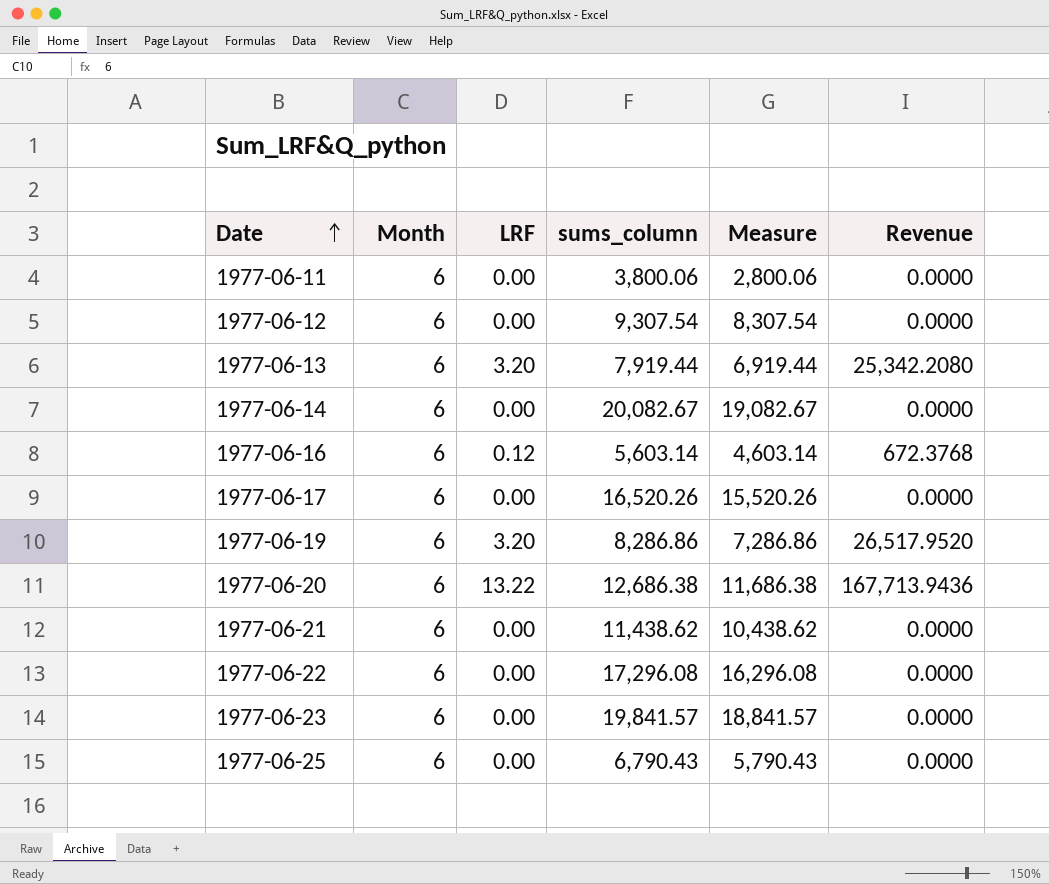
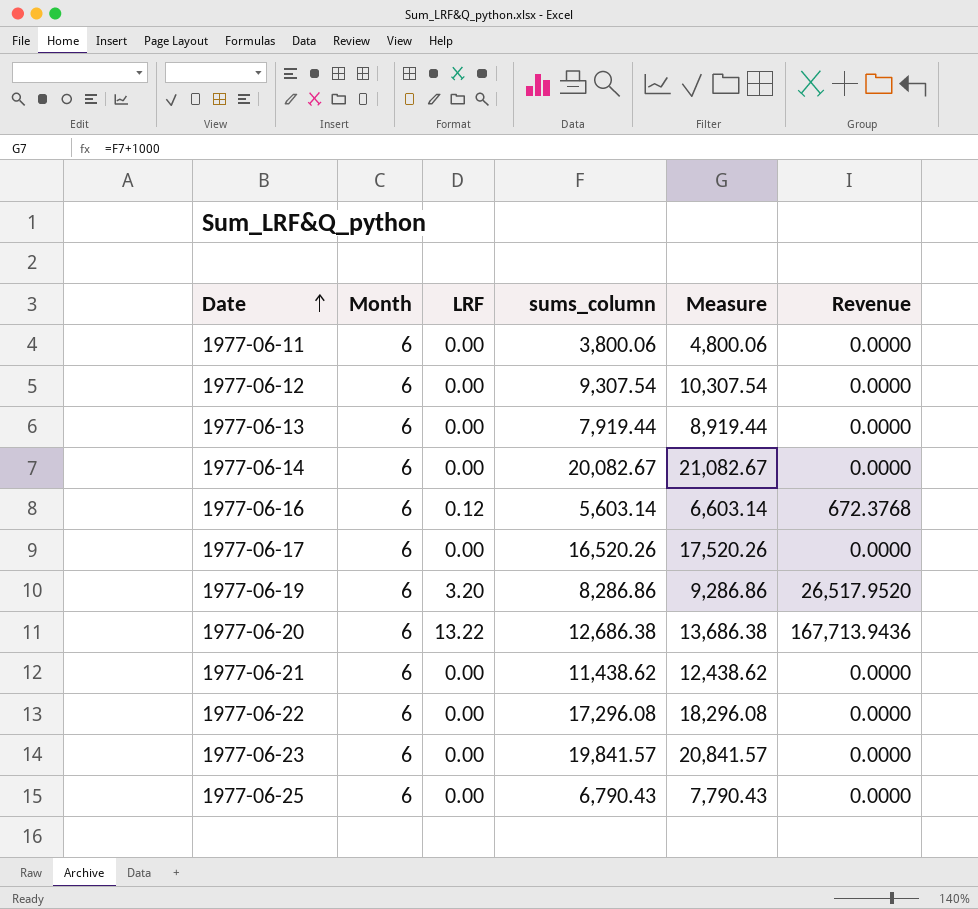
column Measure | formula: [sums_column] - 1000 -> [sums_column] + 1000
1977-06-13 | LRF: 3.20 -> 0.00
1977-06-13 | Revenue: 25,342.2080 -> 0.0000

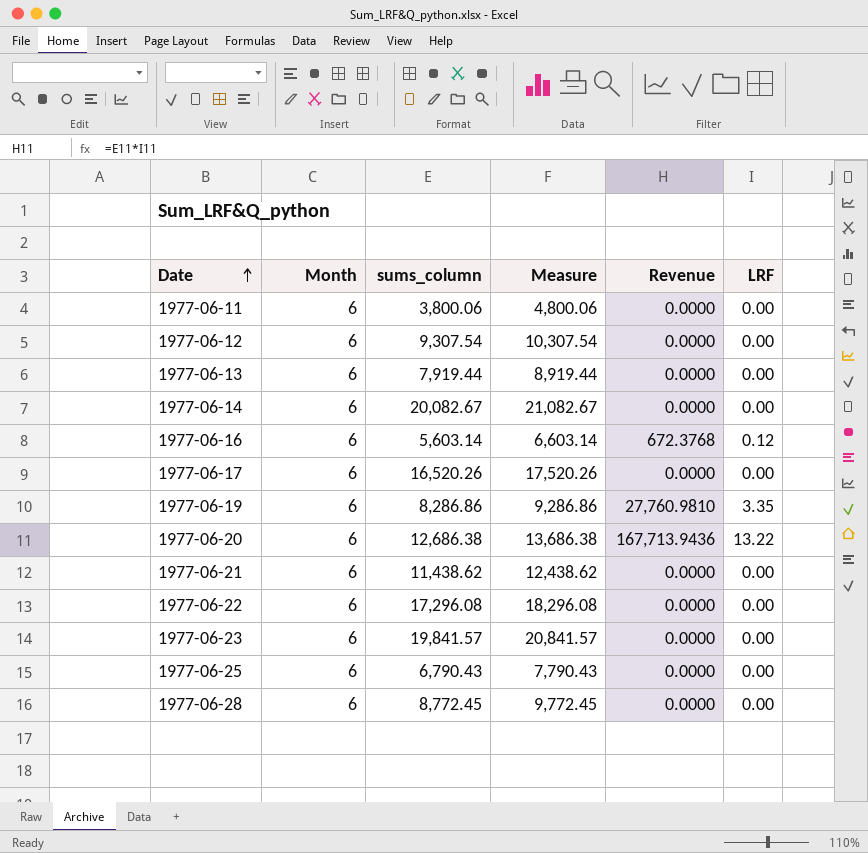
column LRF | position: 3 -> 6
1977-06-19 | Revenue: 26,517.9520 -> 27,760.9810
1977-06-19 | LRF: 3.20 -> 3.35
row 1977-06-28: none -> 6 | 8,772.45 | 9,772.45 | 0.0000 | 0.00

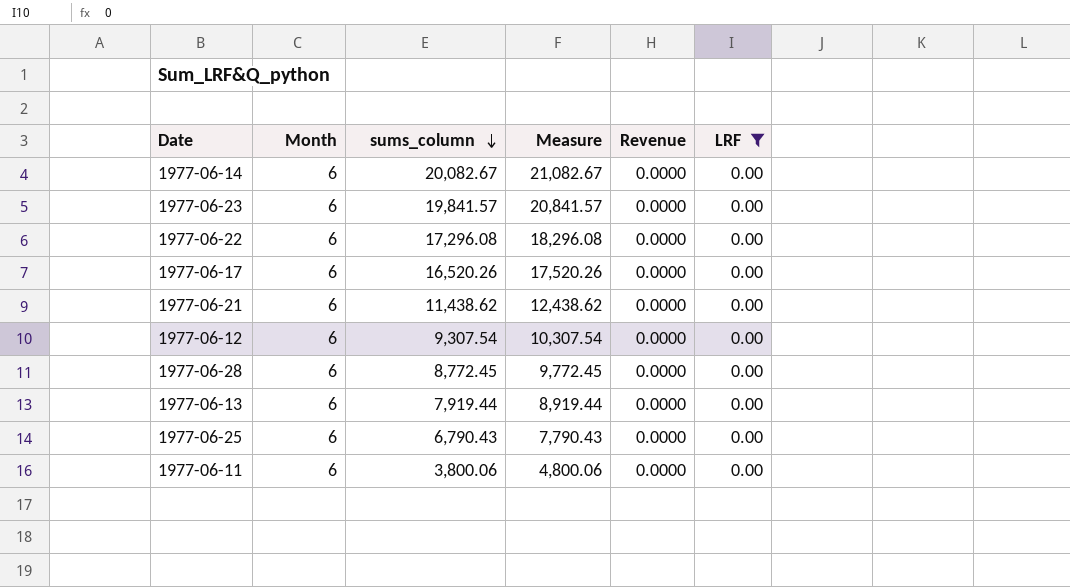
filter: none -> LRF = 0.00
row order: Date ascending -> sums_column descending

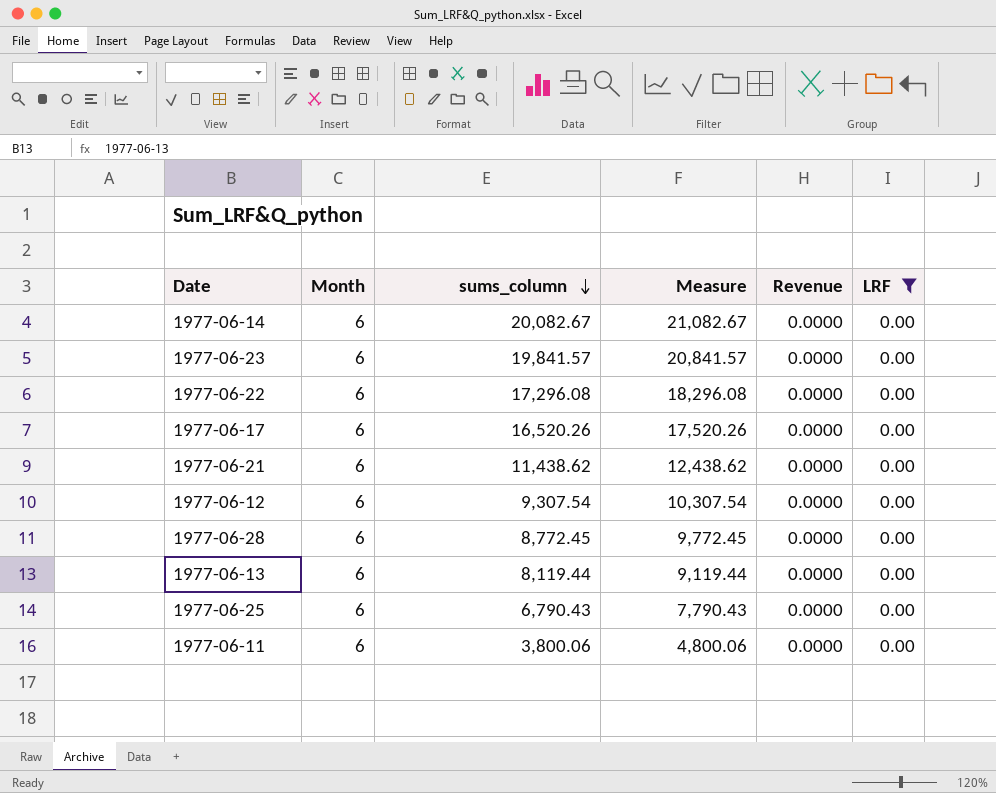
1977-06-13 | sums_column: 7,919.44 -> 8,119.44
1977-06-13 | Measure: 8,919.44 -> 9,119.44

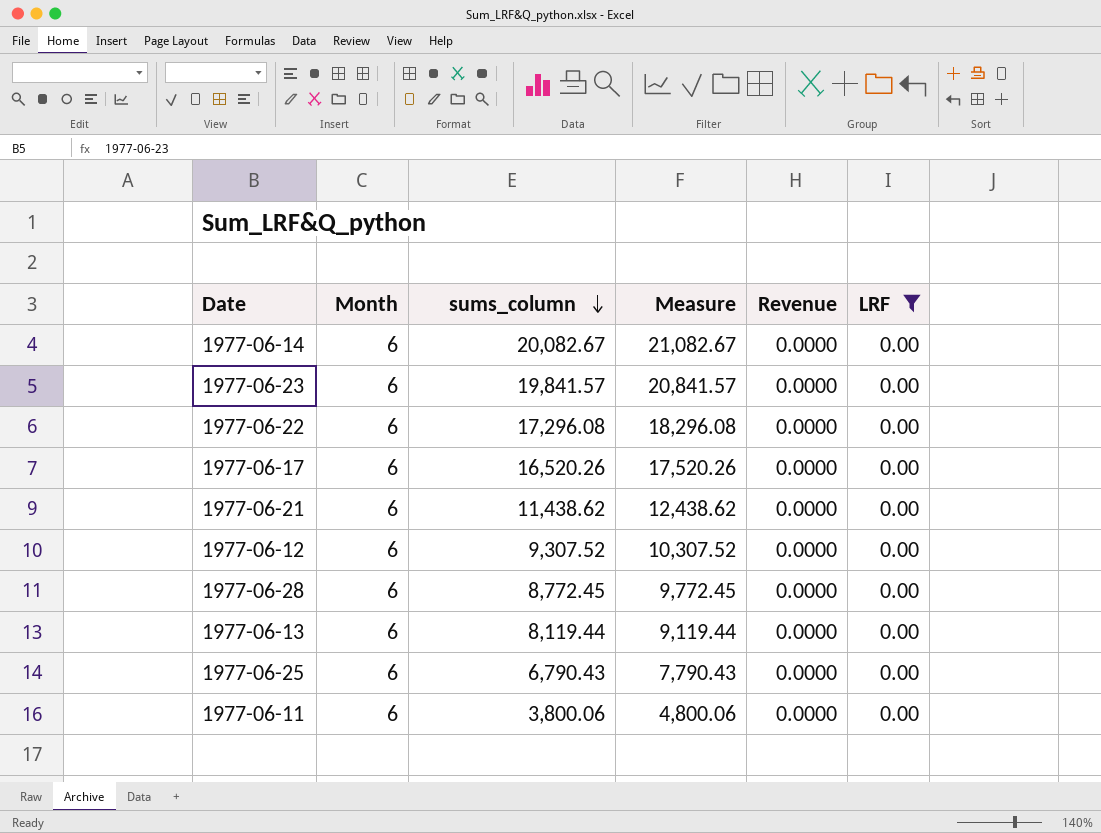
1977-06-12 | sums_column: 9,307.54 -> 9,307.52
1977-06-12 | Measure: 10,307.54 -> 10,307.52

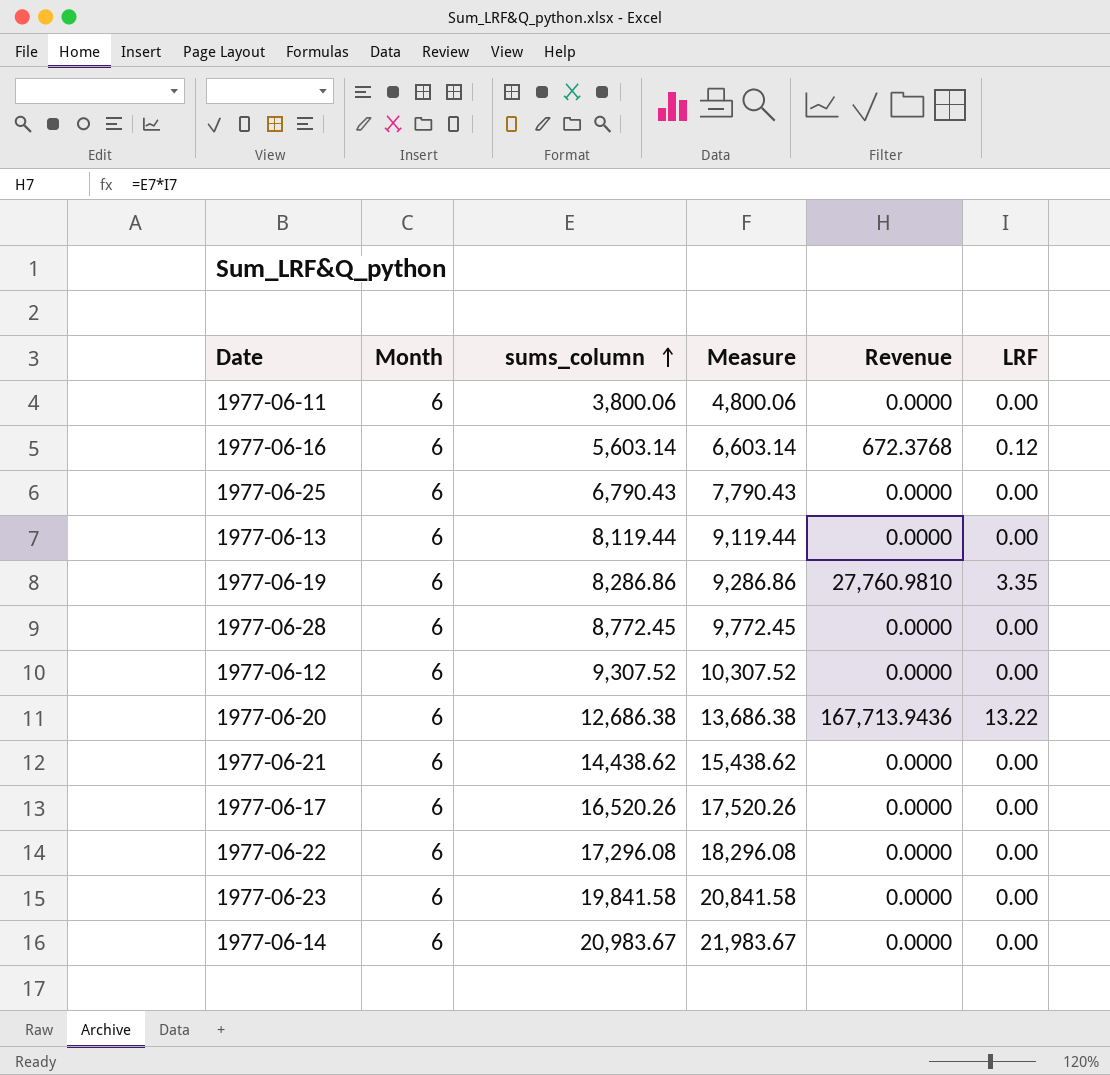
filter: LRF = 0.00 -> none
row order: sums_column descending -> sums_column ascending
1977-06-21 | sums_column: 11,438.62 -> 14,438.62
1977-06-21 | Measure: 12,438.62 -> 15,438.62
1977-06-23 | sums_column: 19,841.57 -> 19,841.58
1977-06-23 | Measure: 20,841.57 -> 20,841.58
1977-06-14 | sums_column: 20,082.67 -> 20,983.67
1977-06-14 | Measure: 21,082.67 -> 21,983.67

